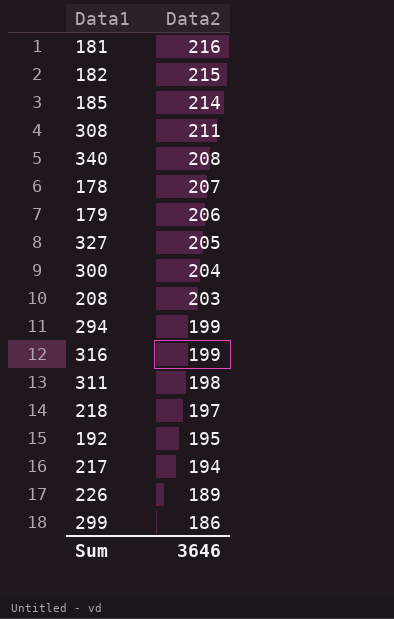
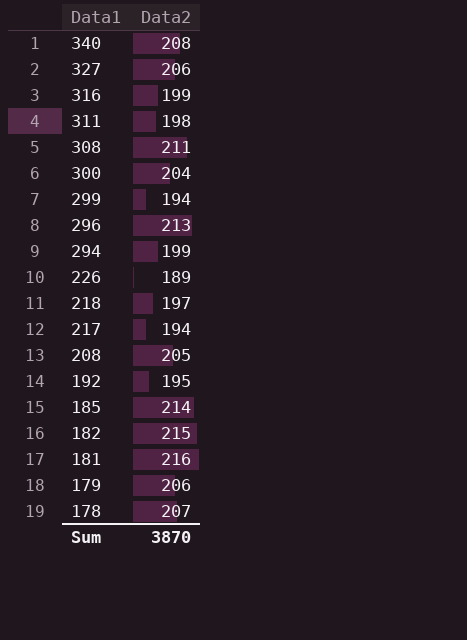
row order: Data2 descending -> Data1 descending
327 | Data2: 205 -> 206
299 | Data2: 186 -> 194
row 296: none -> 213
208 | Data2: 203 -> 205
Sum | Data2: 3646 -> 3870

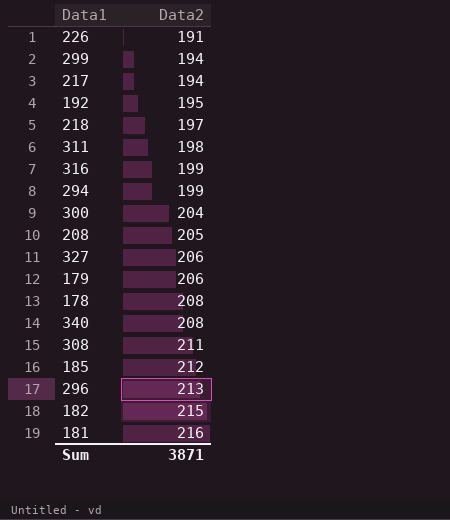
row order: Data1 descending -> Data2 ascending
226 | Data2: 189 -> 191
178 | Data2: 207 -> 208
185 | Data2: 214 -> 212
Sum | Data2: 3870 -> 3871

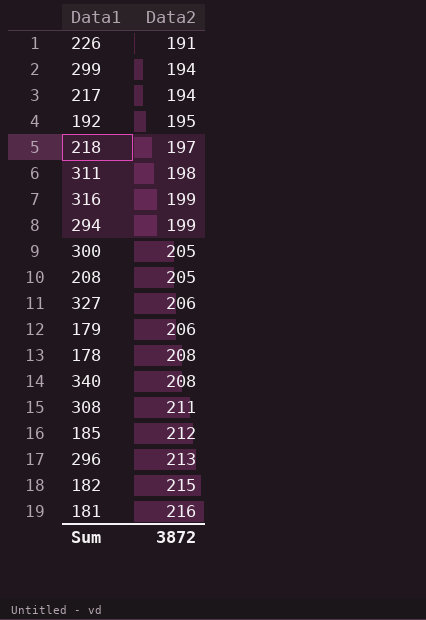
300 | Data2: 204 -> 205
Sum | Data2: 3871 -> 3872

